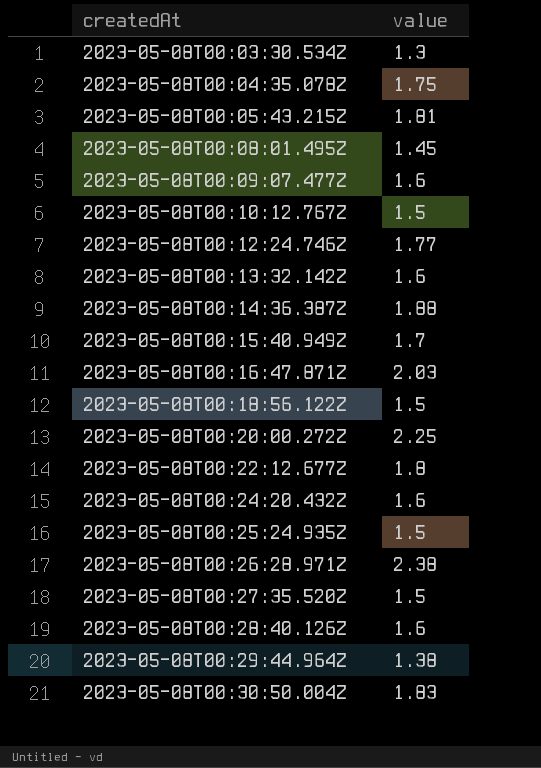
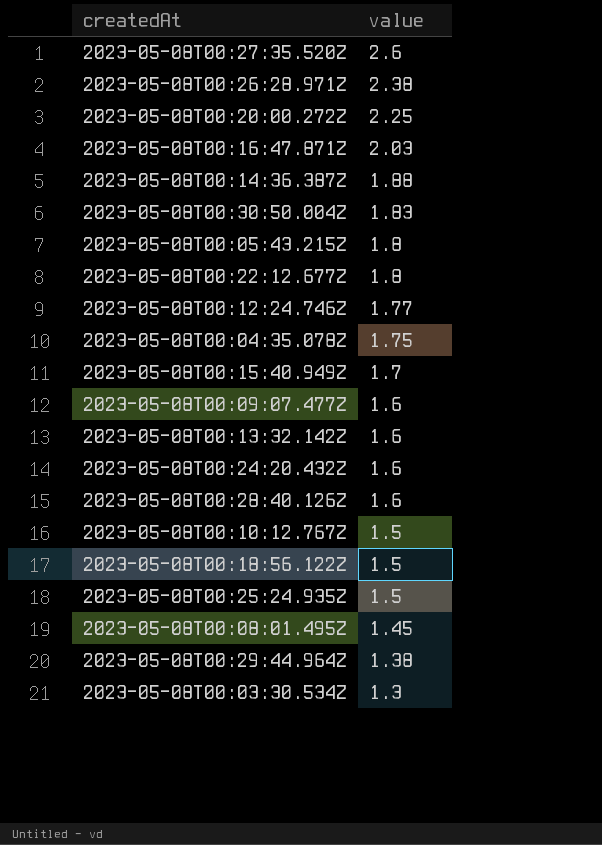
row order: createdAt ascending -> value descending
2023-05-08T00:27:35.520Z | value: 1.5 -> 2.6
2023-05-08T00:05:43.215Z | value: 1.81 -> 1.8

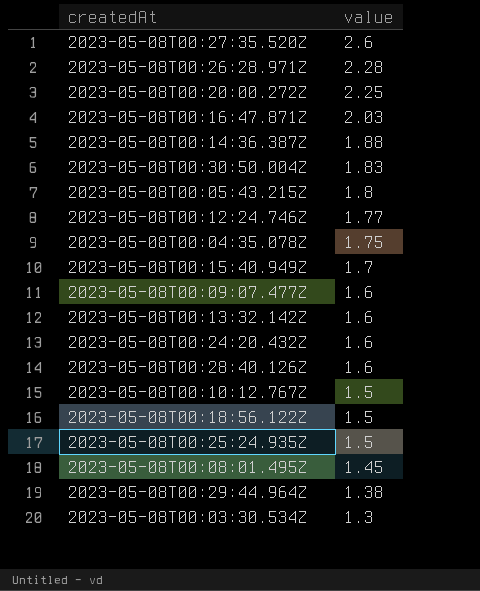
row 2023-05-08T00:22:12.677Z: 1.8 -> none
2023-05-08T00:26:28.971Z | value: 2.38 -> 2.28

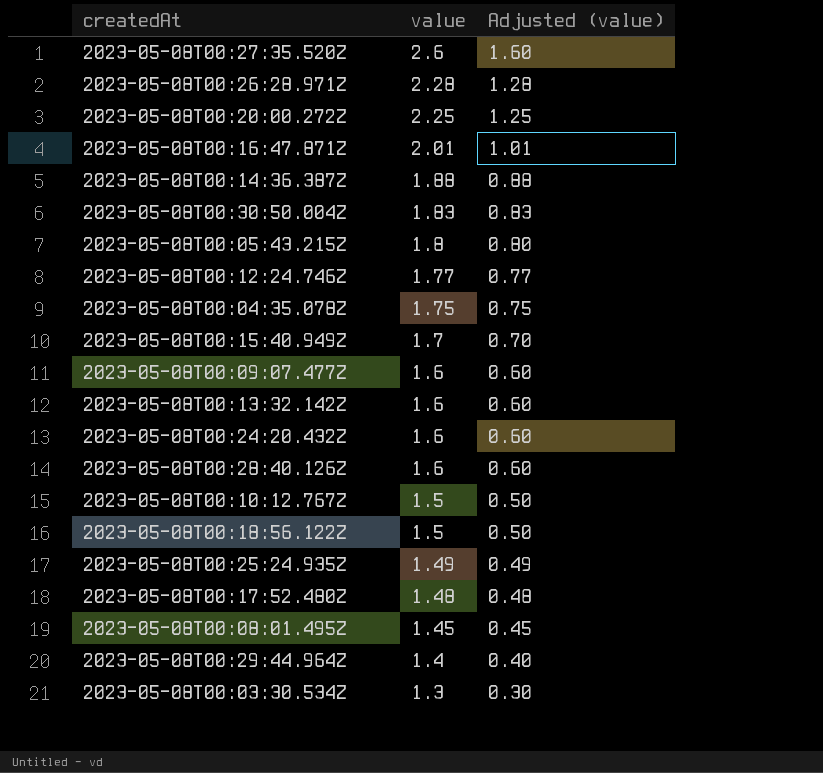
column Adjusted (value) | formula: none -> [value] - 1
2023-05-08T00:16:47.871Z | value: 2.03 -> 2.01
2023-05-08T00:25:24.935Z | value: 1.5 -> 1.49
row 2023-05-08T00:17:52.480Z: none -> 1.48 | 0.48
2023-05-08T00:29:44.964Z | value: 1.38 -> 1.4

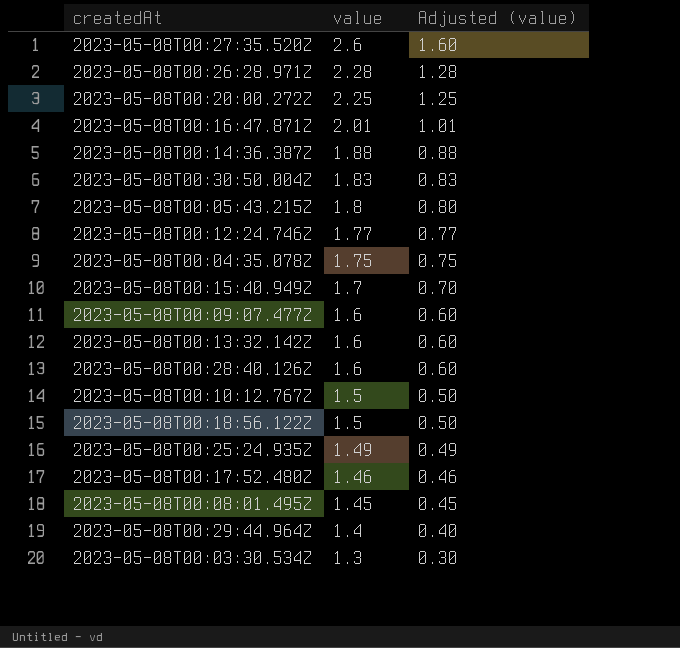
row 2023-05-08T00:24:20.432Z: 1.6 | 0.60 -> none
2023-05-08T00:17:52.480Z | value: 1.48 -> 1.46
2023-05-08T00:17:52.480Z | Adjusted (value): 0.48 -> 0.46

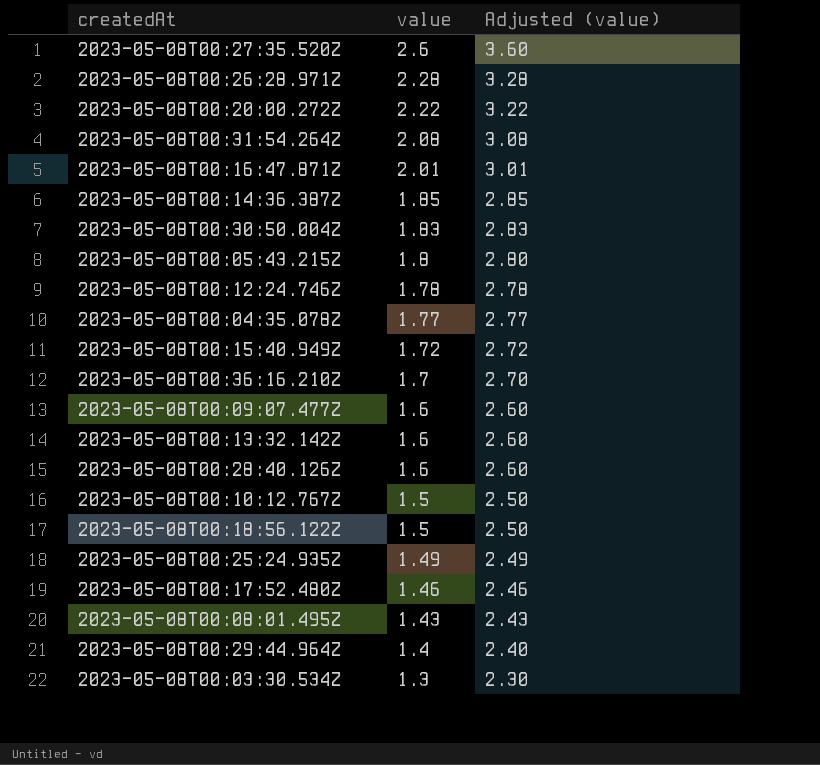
column Adjusted (value) | formula: [value] - 1 -> [value] + 1
2023-05-08T00:20:00.272Z | value: 2.25 -> 2.22
row 2023-05-08T00:31:54.264Z: none -> 2.08 | 3.08
2023-05-08T00:14:36.387Z | value: 1.88 -> 1.85
2023-05-08T00:12:24.746Z | value: 1.77 -> 1.78
2023-05-08T00:04:35.078Z | value: 1.75 -> 1.77
2023-05-08T00:15:40.949Z | value: 1.7 -> 1.72
row 2023-05-08T00:36:16.210Z: none -> 1.7 | 2.70
2023-05-08T00:08:01.495Z | value: 1.45 -> 1.43

